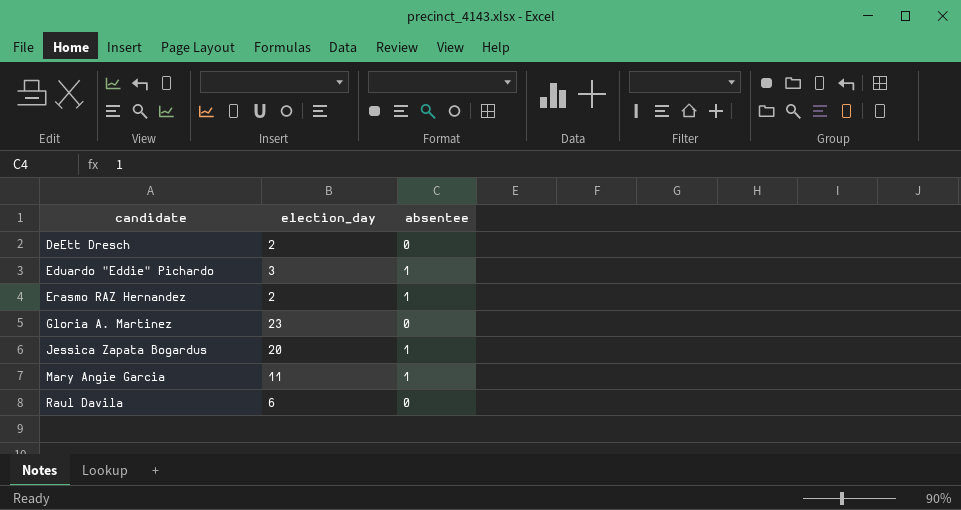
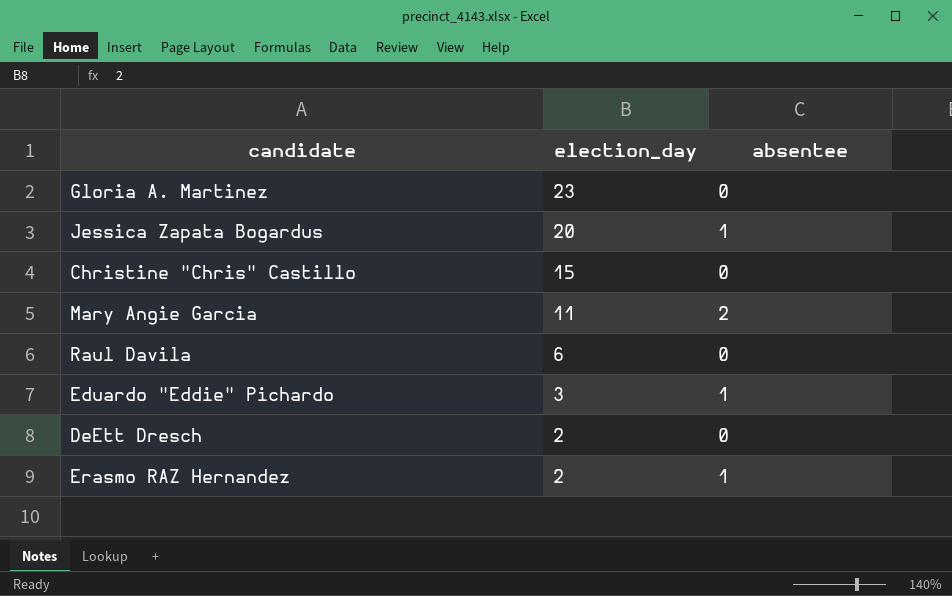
row order: candidate ascending -> election_day descending
row Christine "Chris" Castillo: none -> 15 | 0
Mary Angie Garcia | absentee: 1 -> 2

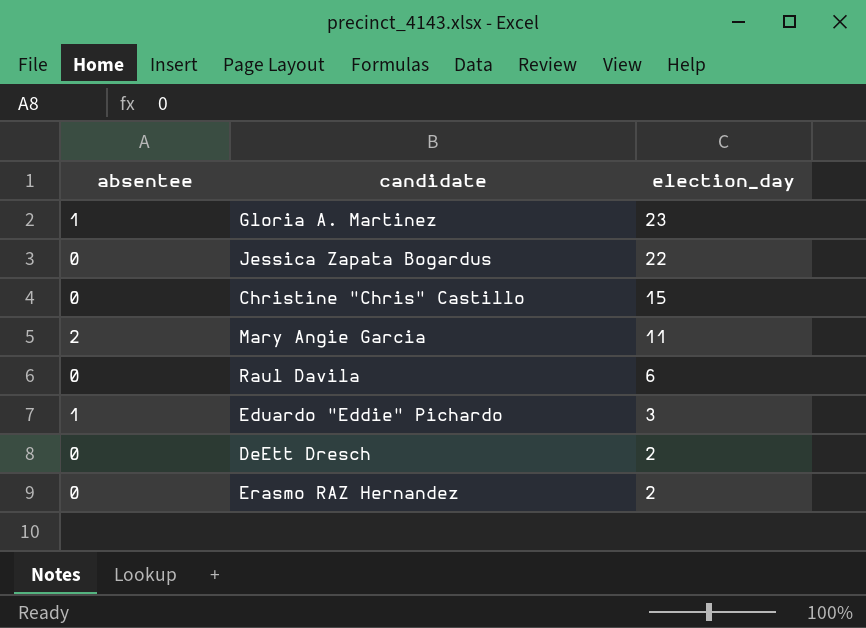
column absentee | position: 3 -> 1
Gloria A. Martinez | absentee: 0 -> 1
Jessica Zapata Bogardus | absentee: 1 -> 0
Jessica Zapata Bogardus | election_day: 20 -> 22
Erasmo RAZ Hernandez | absentee: 1 -> 0

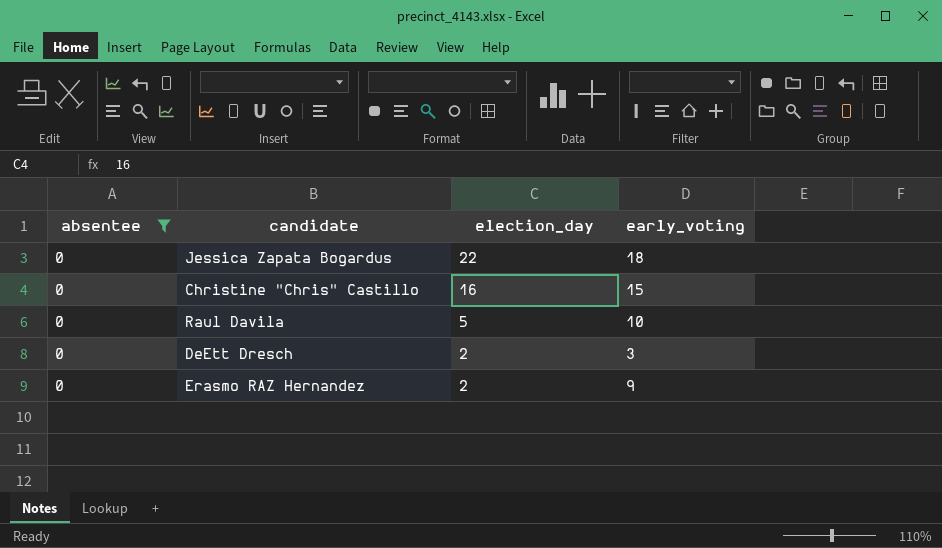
filter: none -> absentee = 0
column early_voting | position: none -> 4
Christine "Chris" Castillo | election_day: 15 -> 16
Raul Davila | election_day: 6 -> 5

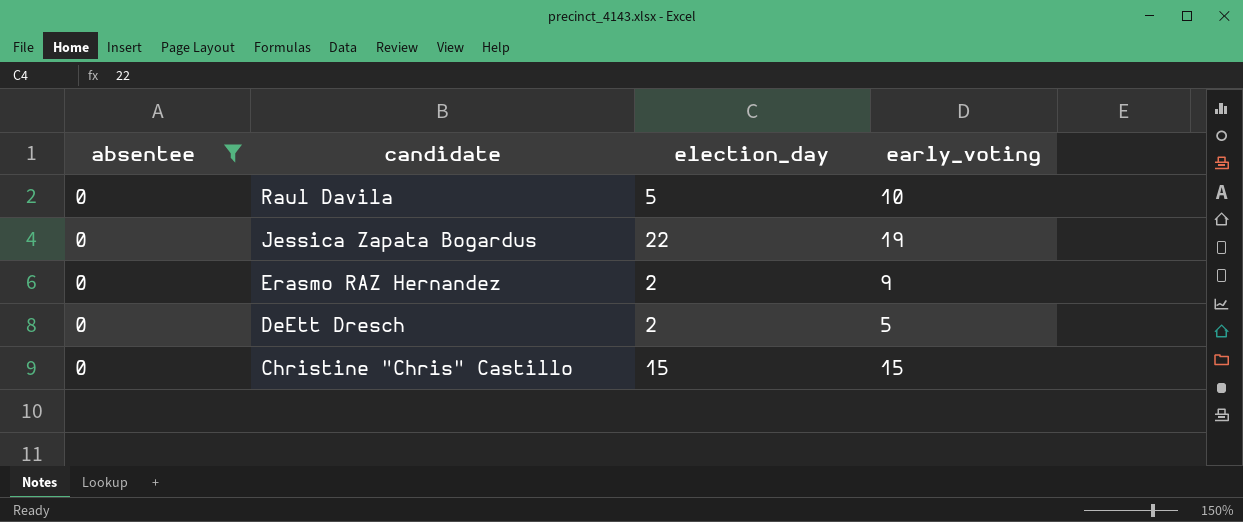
row order: election_day descending -> candidate descending
Jessica Zapata Bogardus | early_voting: 18 -> 19
DeEtt Dresch | early_voting: 3 -> 5
Christine "Chris" Castillo | election_day: 16 -> 15

